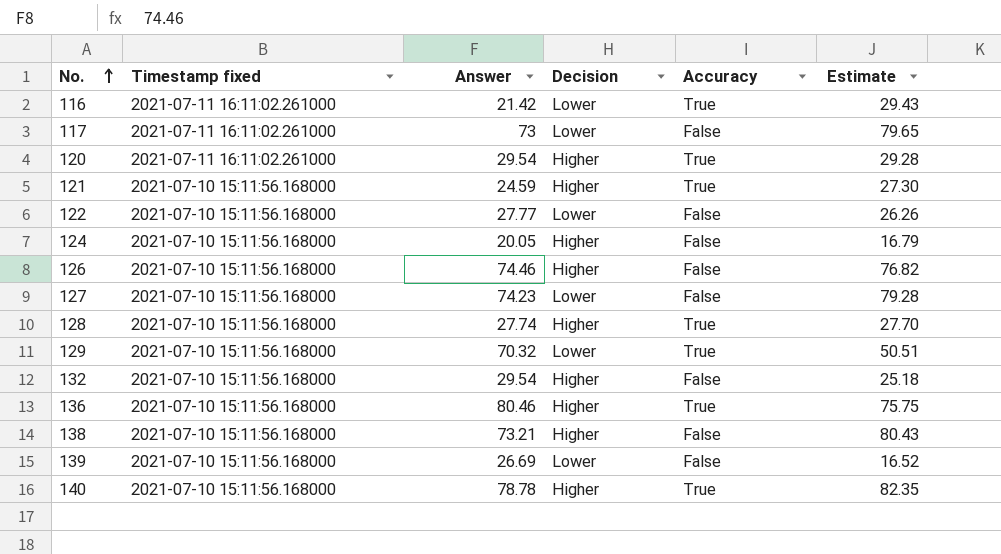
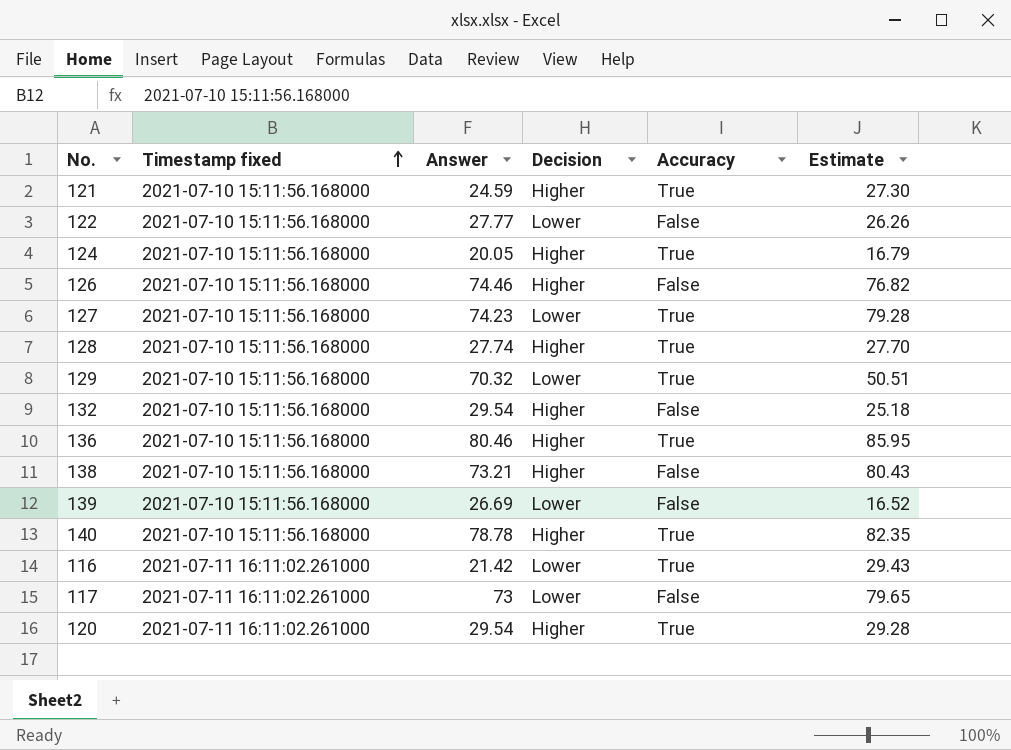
row order: No. ascending -> Timestamp fixed ascending
124 | Accuracy: False -> True
127 | Accuracy: False -> True
136 | Estimate: 75.75 -> 85.95

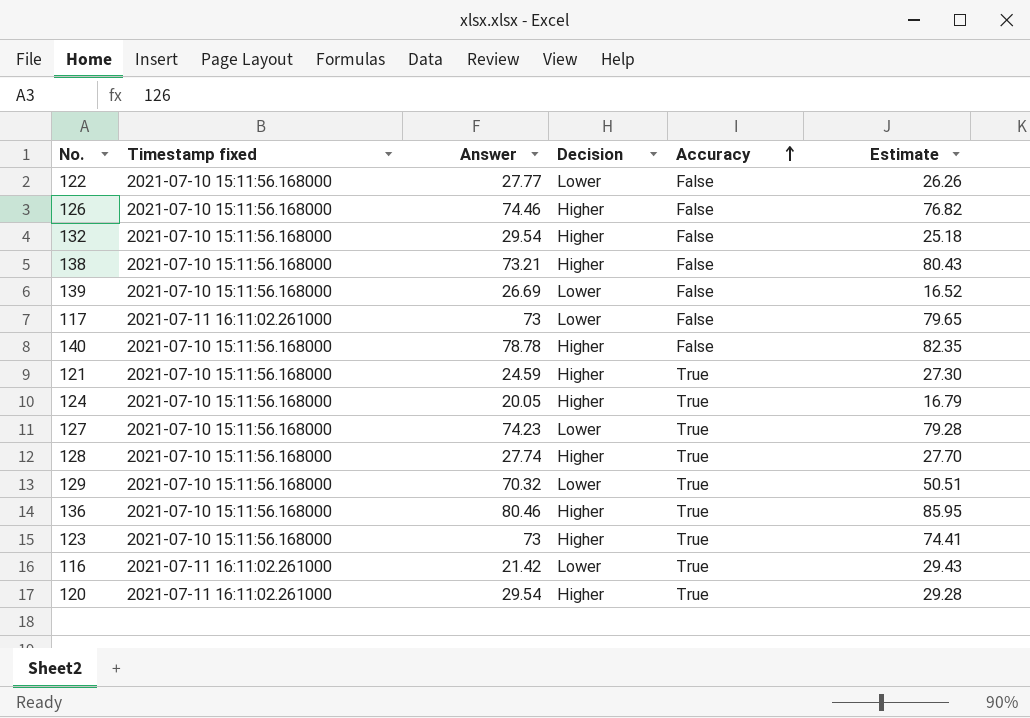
row order: Timestamp fixed ascending -> Accuracy ascending
140 | Accuracy: True -> False
row 123: none -> 2021-07-10 15:11:56.168000 | 73 | Higher | True | 74.41

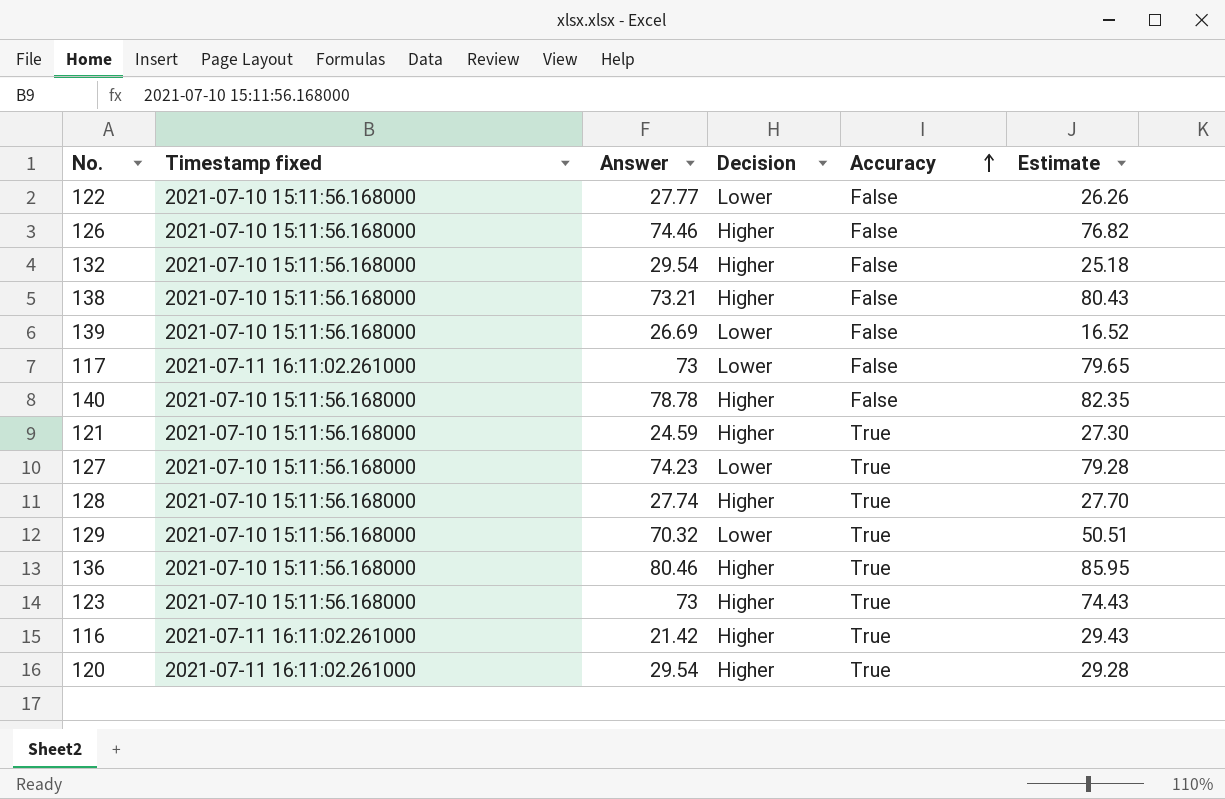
row 124: 2021-07-10 15:11:56.168000 | 20.05 | Higher | True | 16.79 -> none
123 | Estimate: 74.41 -> 74.43
116 | Decision: Lower -> Higher

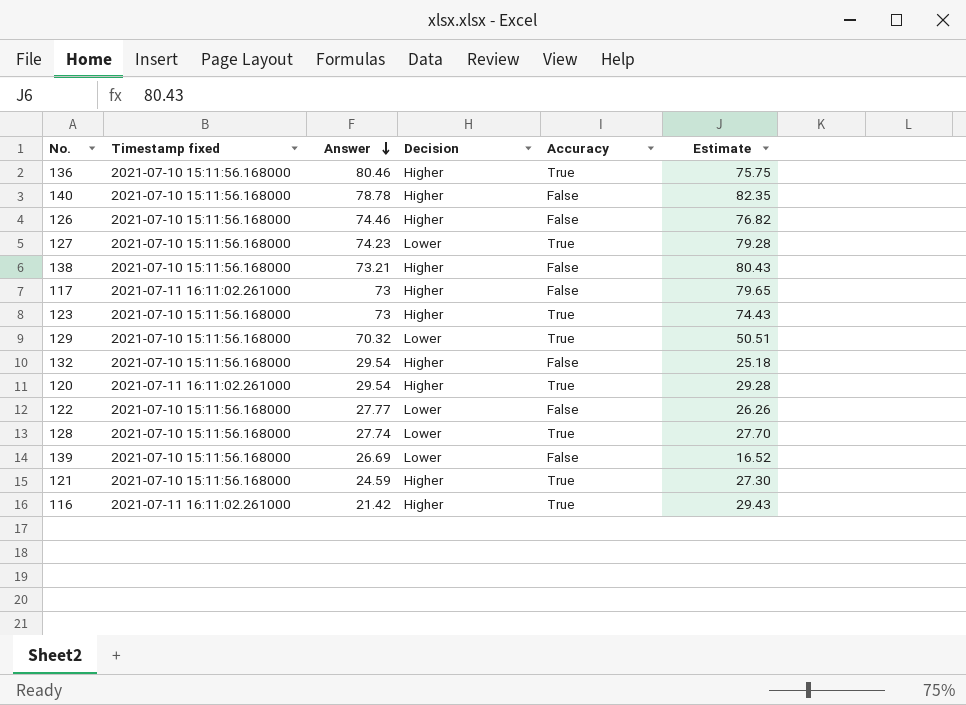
row order: Accuracy ascending -> Answer descending
136 | Estimate: 85.95 -> 75.75
117 | Decision: Lower -> Higher
128 | Decision: Higher -> Lower

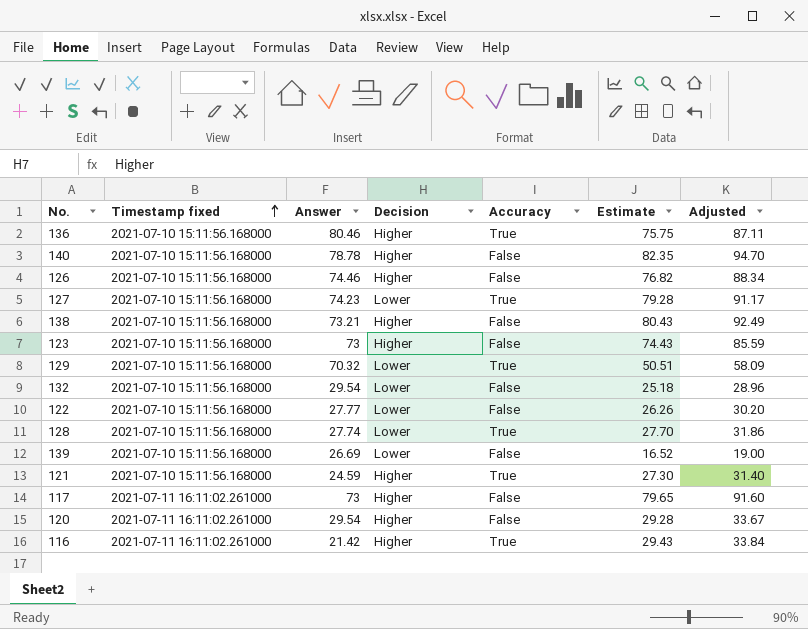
row order: Answer descending -> Timestamp fixed ascending
column Adjusted | formula: none -> [Estimate] * 1.15
123 | Accuracy: True -> False
132 | Decision: Higher -> Lower
120 | Accuracy: True -> False

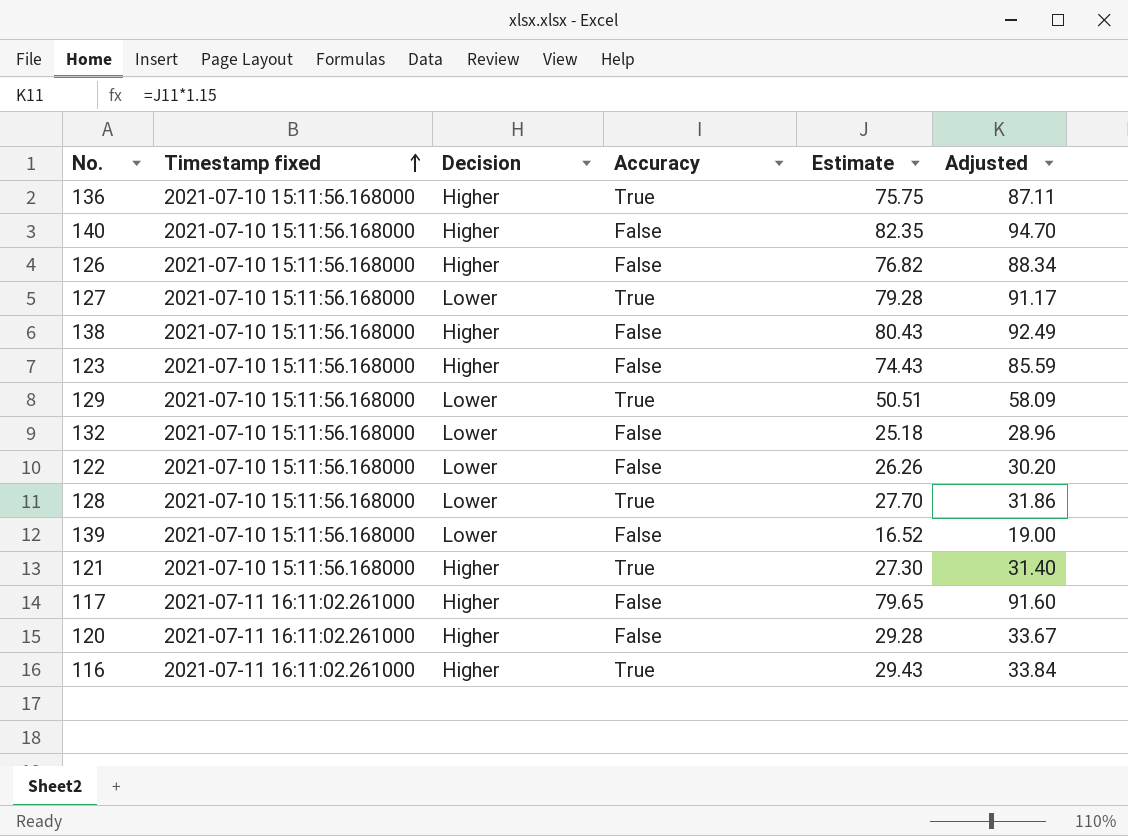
column Answer | position: 3 -> none

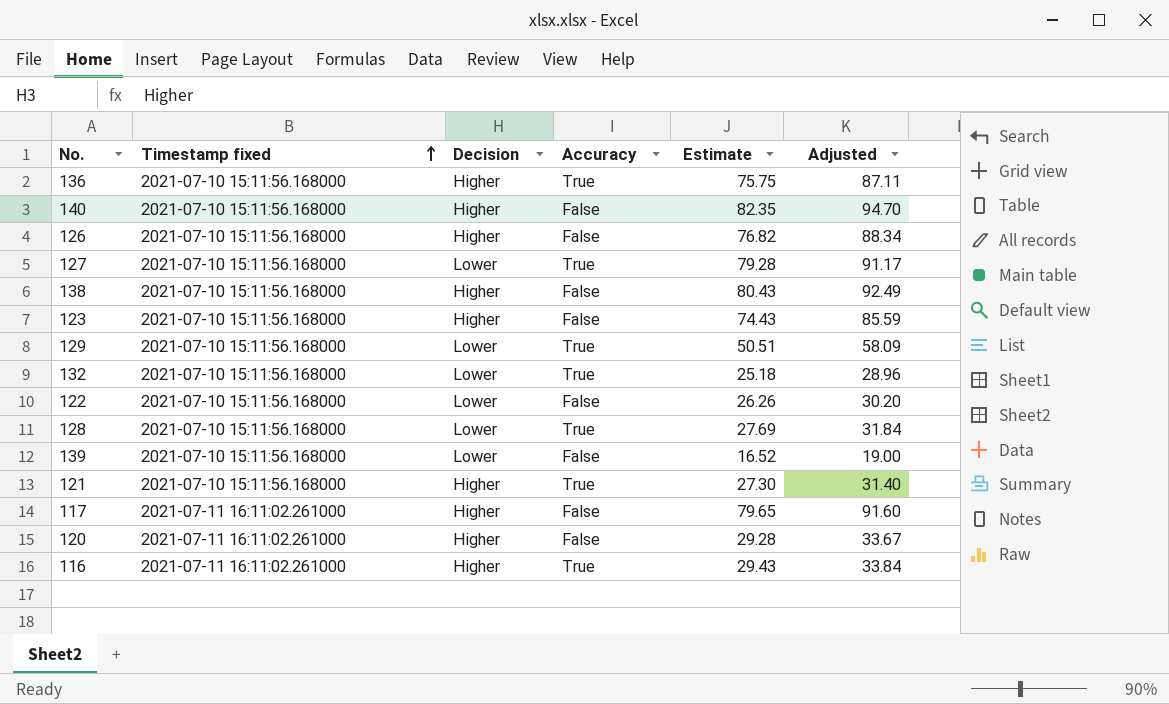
132 | Accuracy: False -> True
128 | Estimate: 27.70 -> 27.69
128 | Adjusted: 31.86 -> 31.84

